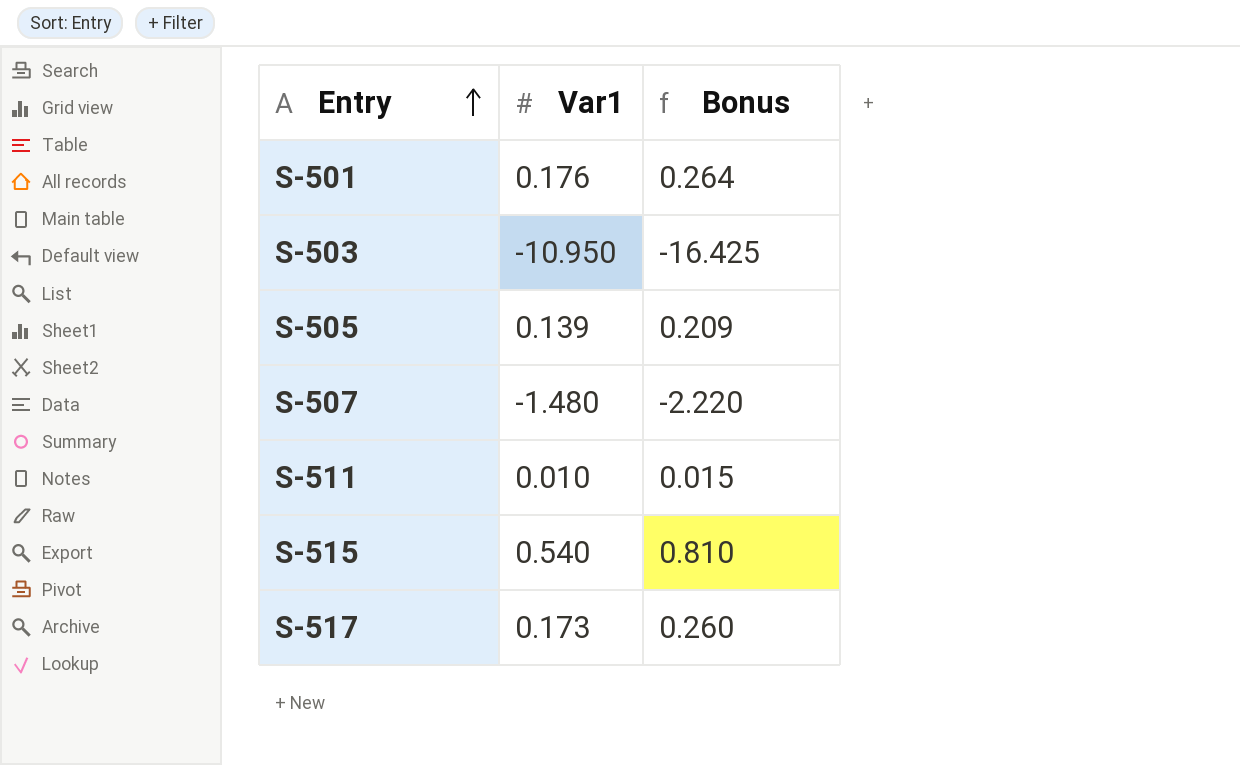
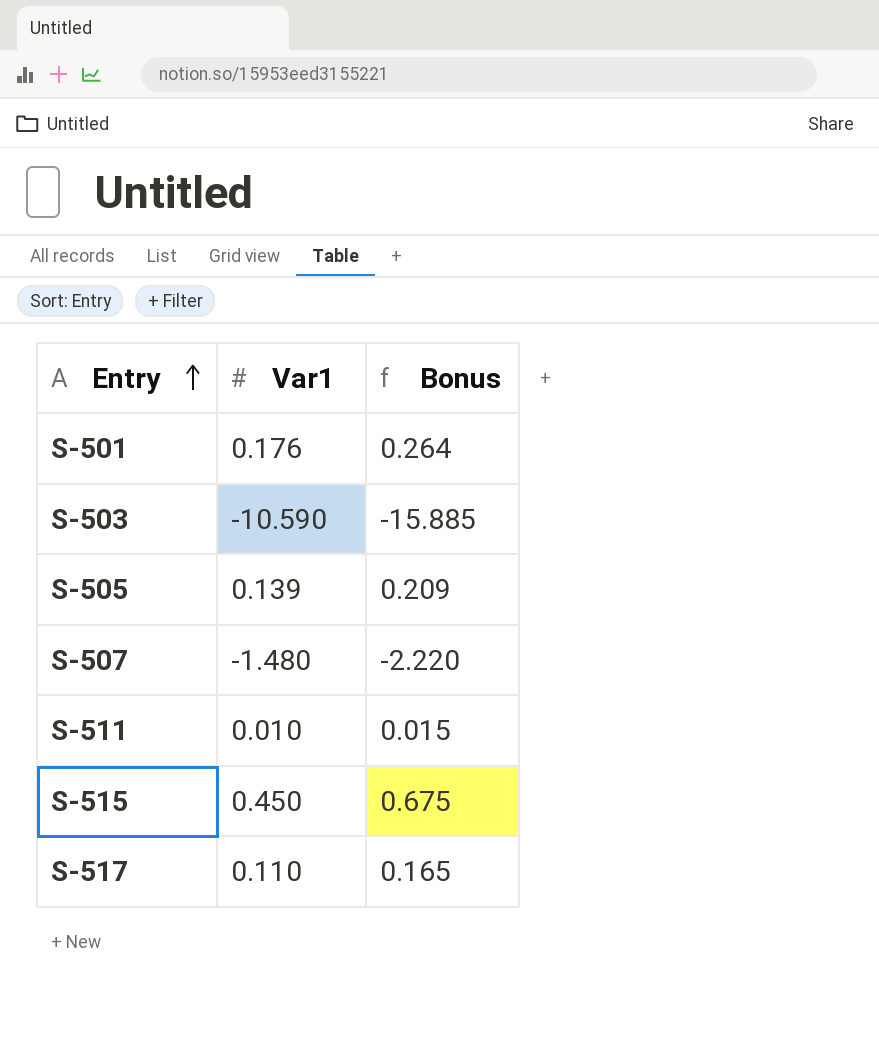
S-503 | Var1: -10.950 -> -10.590
S-503 | Bonus: -16.425 -> -15.885
S-515 | Var1: 0.540 -> 0.450
S-515 | Bonus: 0.810 -> 0.675
S-517 | Var1: 0.173 -> 0.110
S-517 | Bonus: 0.260 -> 0.165

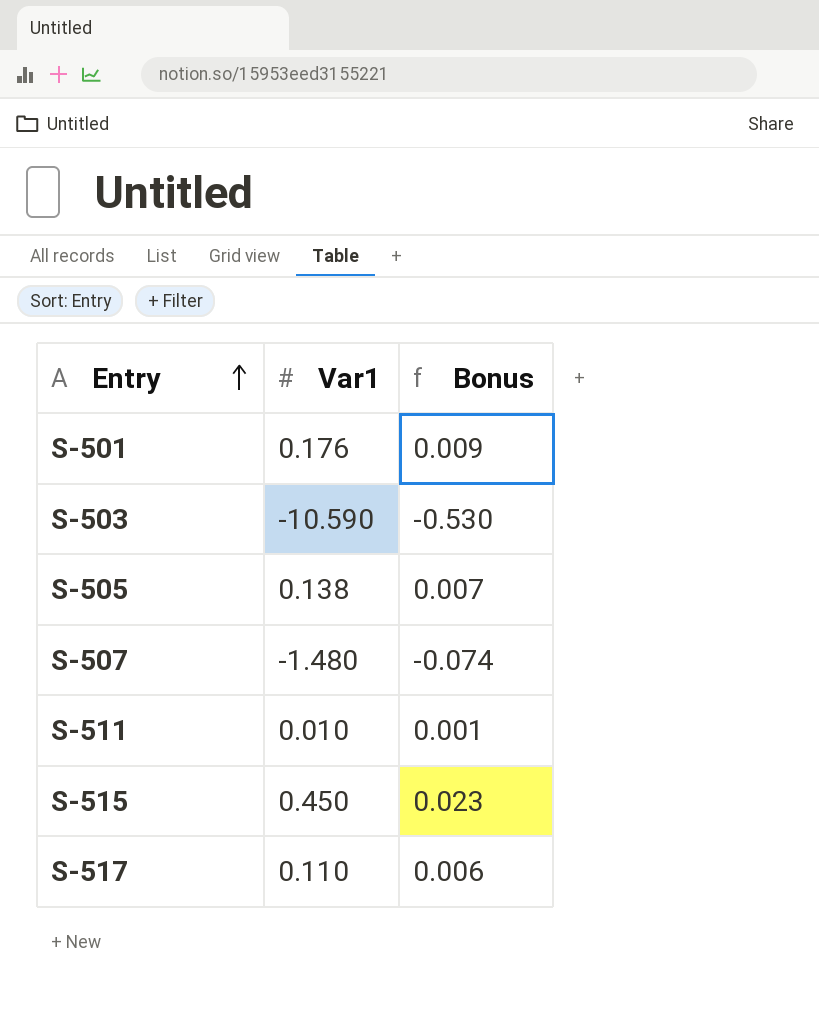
column Bonus | formula: [Var1] * 1.5 -> [Var1] * 0.05
S-505 | Var1: 0.139 -> 0.138

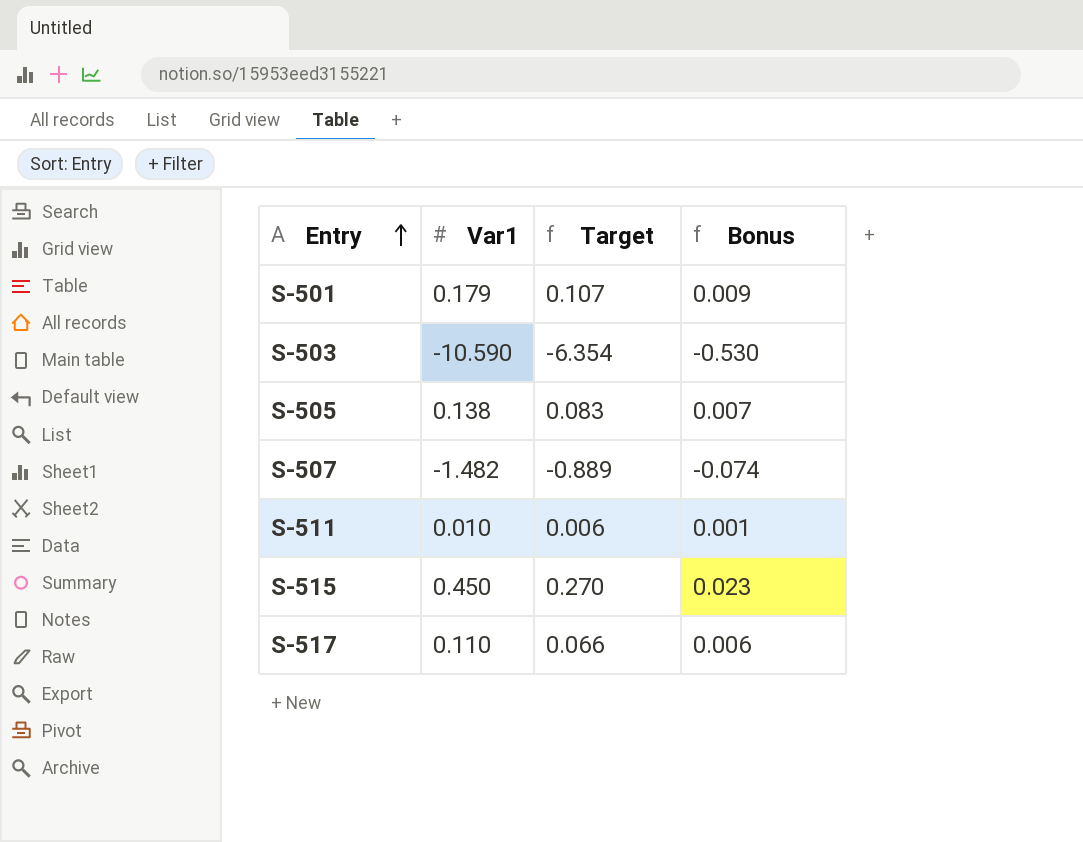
column Target | formula: none -> [Var1] * 0.6
S-501 | Var1: 0.176 -> 0.179
S-507 | Var1: -1.480 -> -1.482

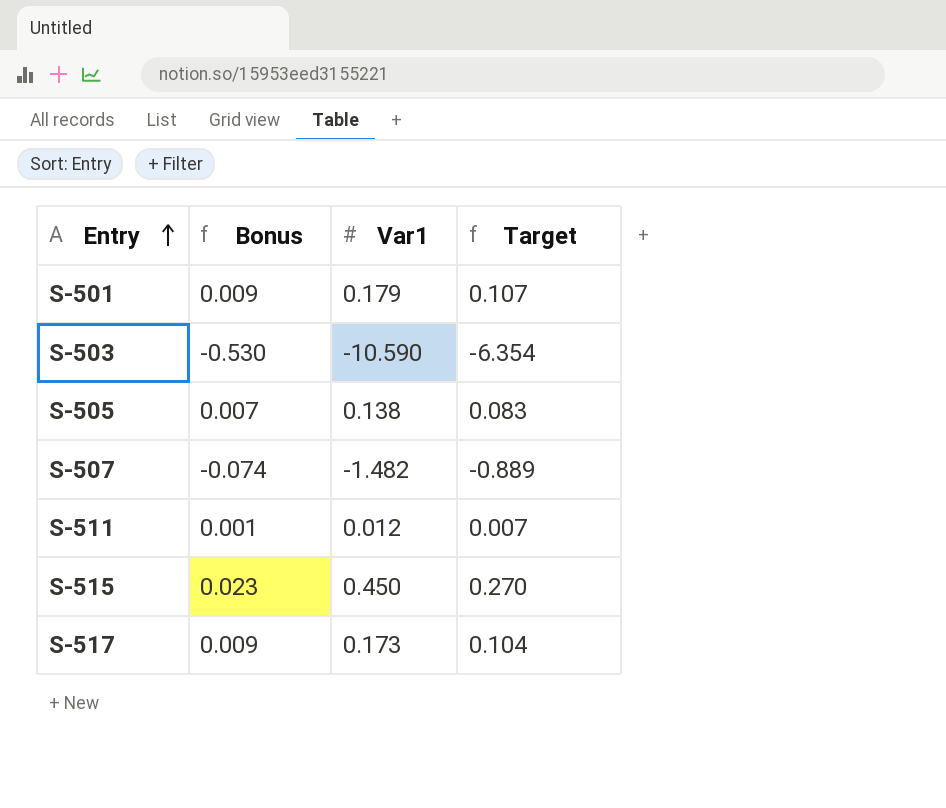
column Bonus | position: 4 -> 2
S-511 | Var1: 0.010 -> 0.012
S-511 | Target: 0.006 -> 0.007
S-517 | Bonus: 0.006 -> 0.009
S-517 | Var1: 0.110 -> 0.173
S-517 | Target: 0.066 -> 0.104

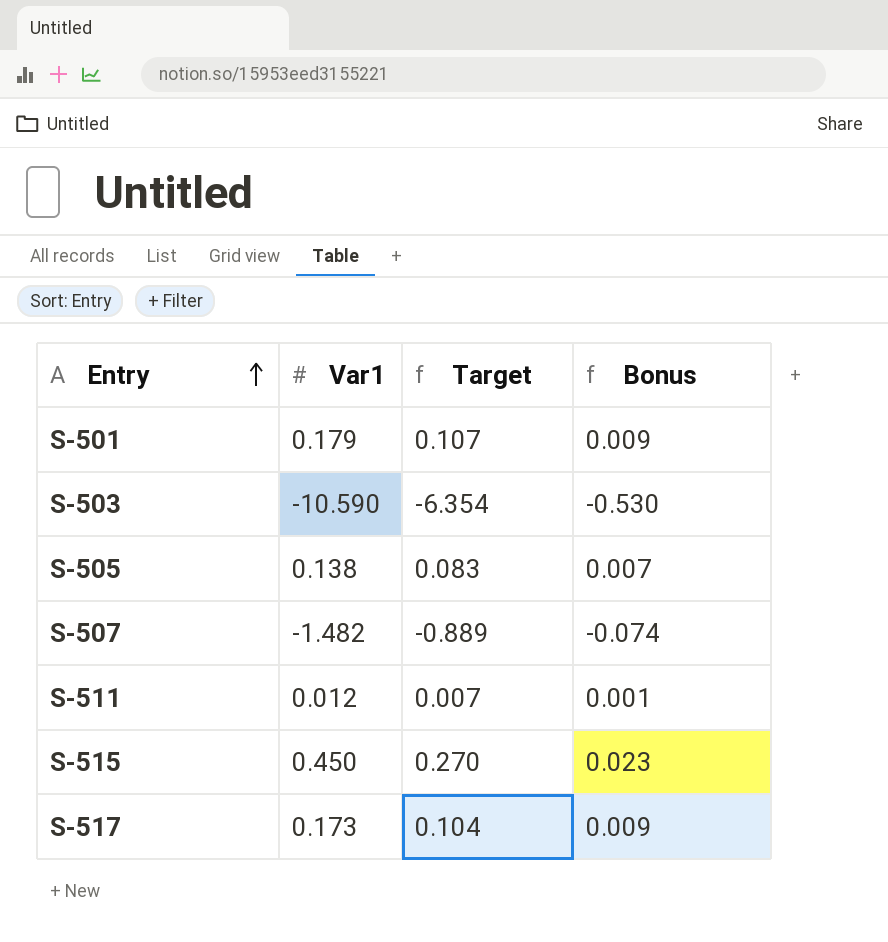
column Bonus | position: 2 -> 4

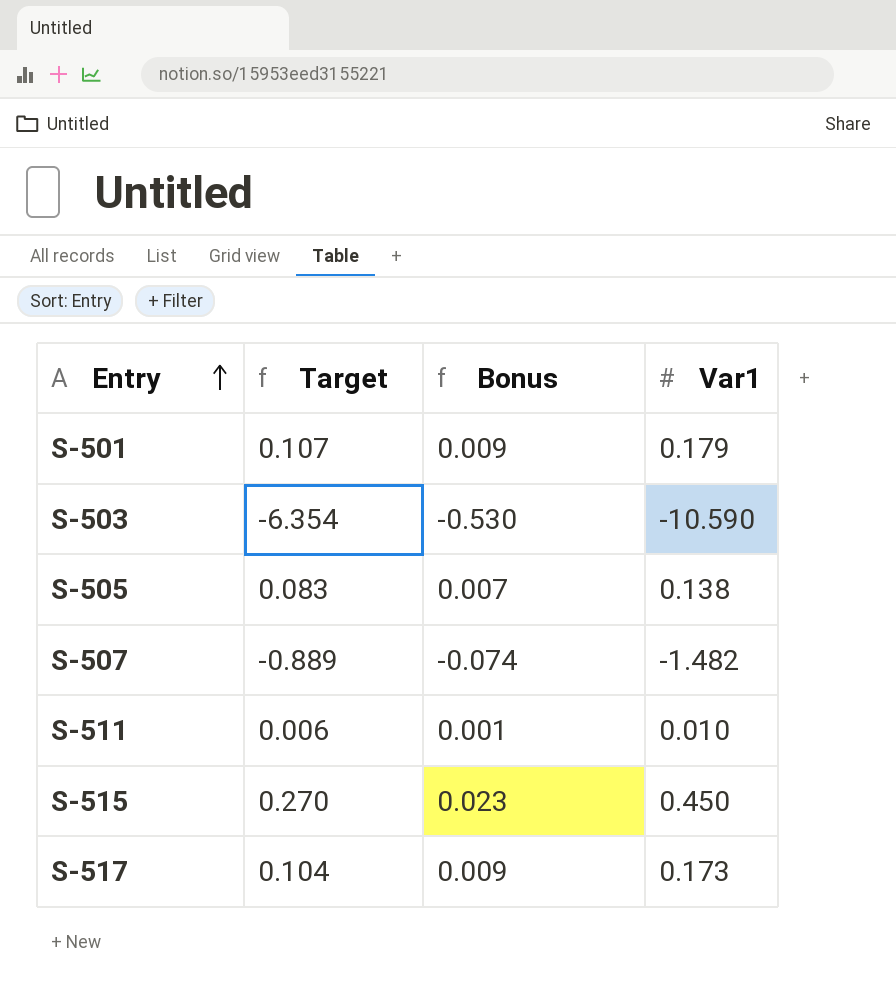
column Var1 | position: 2 -> 4
S-511 | Target: 0.007 -> 0.006
S-511 | Var1: 0.012 -> 0.010

